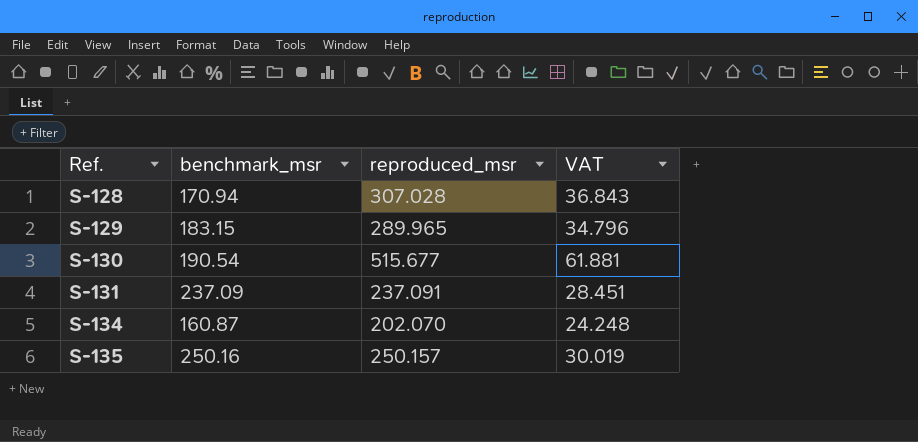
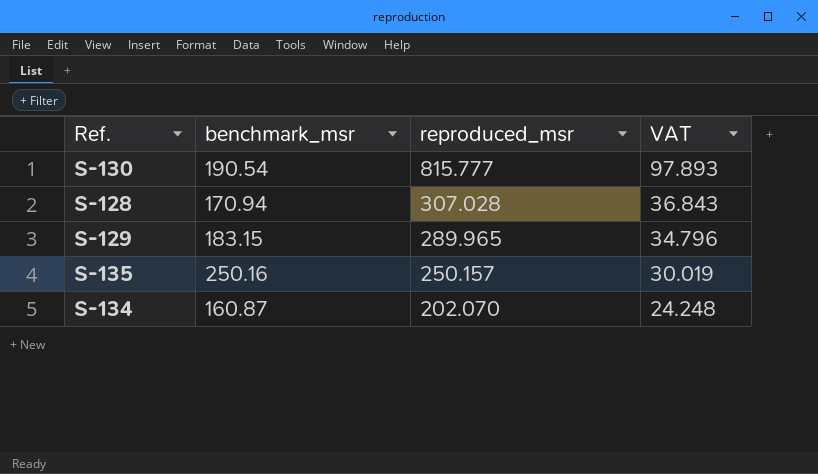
row order: Ref. ascending -> reproduced_msr descending
row S-131: 237.09 | 237.091 | 28.451 -> none
S-130 | reproduced_msr: 515.677 -> 815.777
S-130 | VAT: 61.881 -> 97.893

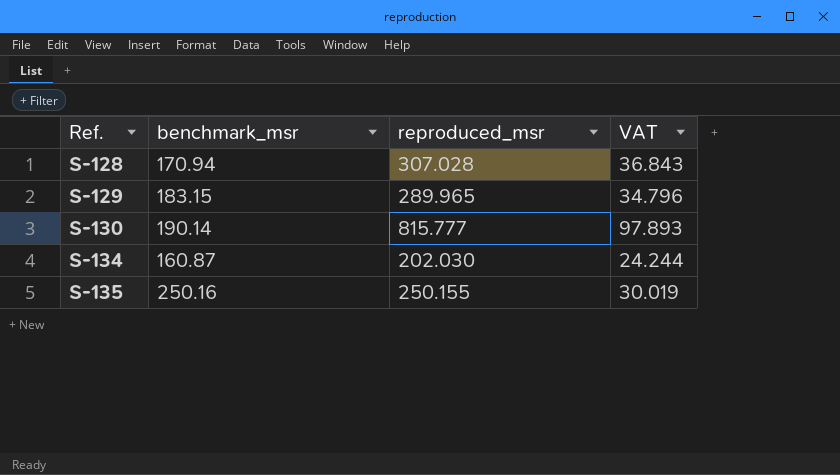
row order: reproduced_msr descending -> Ref. ascending
S-130 | benchmark_msr: 190.54 -> 190.14
S-134 | reproduced_msr: 202.070 -> 202.030
S-134 | VAT: 24.248 -> 24.244
S-135 | reproduced_msr: 250.157 -> 250.155

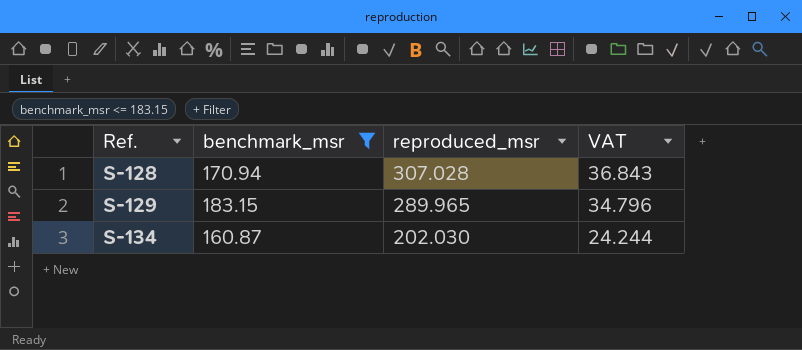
filter: none -> benchmark_msr <= 183.15

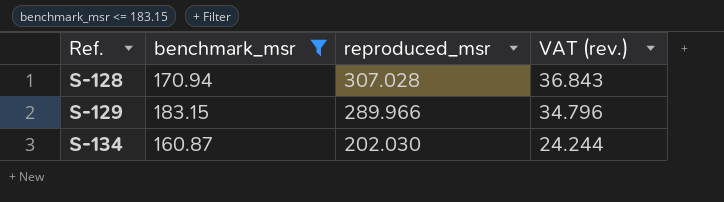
column name: VAT -> VAT (rev.)
S-129 | reproduced_msr: 289.965 -> 289.966

